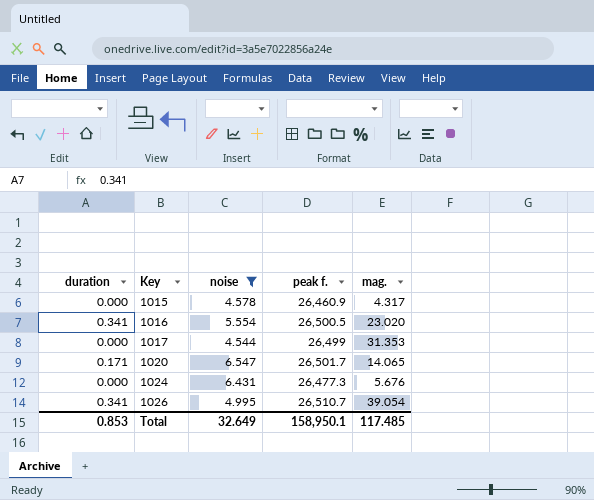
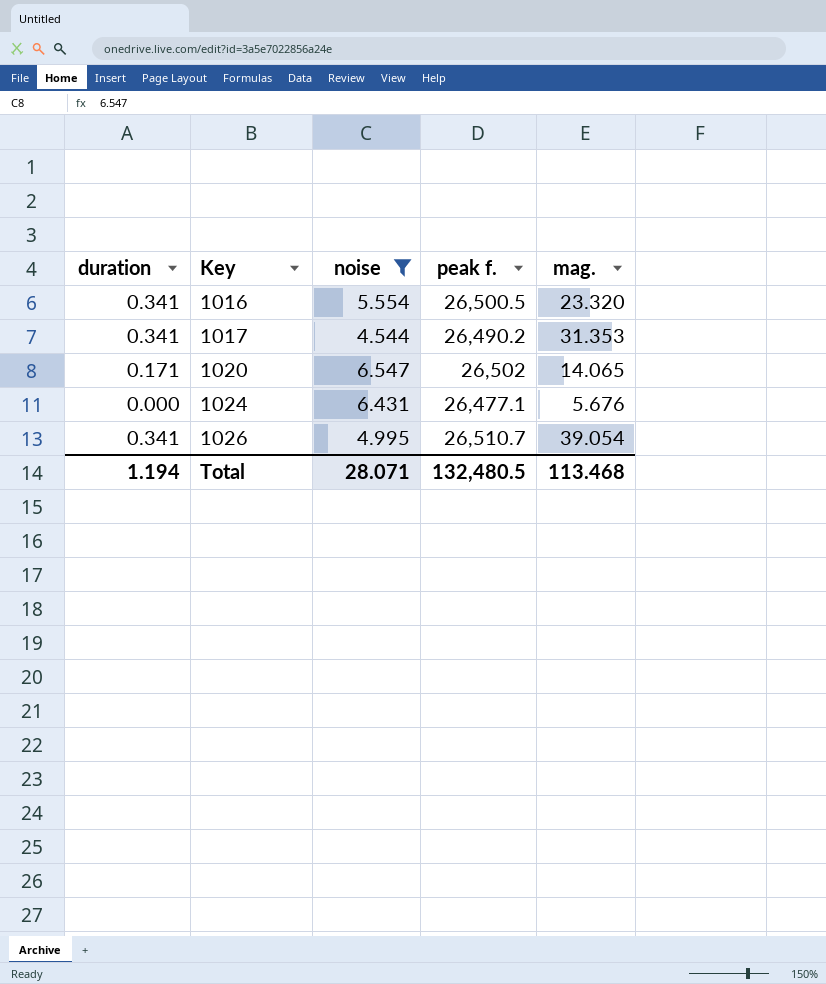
row 1015: 0.000 | 4.578 | 26,460.9 | 4.317 -> none
1016 | mag.: 23.020 -> 23.320
1017 | duration: 0.000 -> 0.341
1017 | peak f.: 26,499 -> 26,490.2
1020 | peak f.: 26,501.7 -> 26,502
1024 | peak f.: 26,477.3 -> 26,477.1
Total | duration: 0.853 -> 1.194
Total | noise: 32.649 -> 28.071
Total | peak f.: 158,950.1 -> 132,480.5
Total | mag.: 117.485 -> 113.468

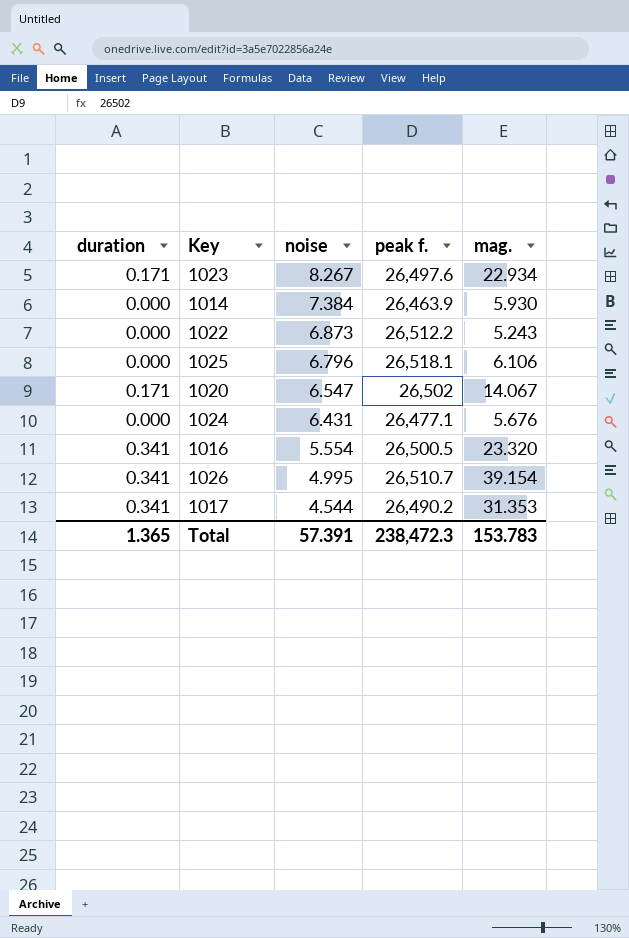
filter: noise <= 6.547 -> none
row order: Key ascending -> noise descending
1020 | mag.: 14.065 -> 14.067
1026 | mag.: 39.054 -> 39.154
Total | duration: 1.194 -> 1.365
Total | noise: 28.071 -> 57.391
Total | peak f.: 132,480.5 -> 238,472.3
Total | mag.: 113.468 -> 153.783

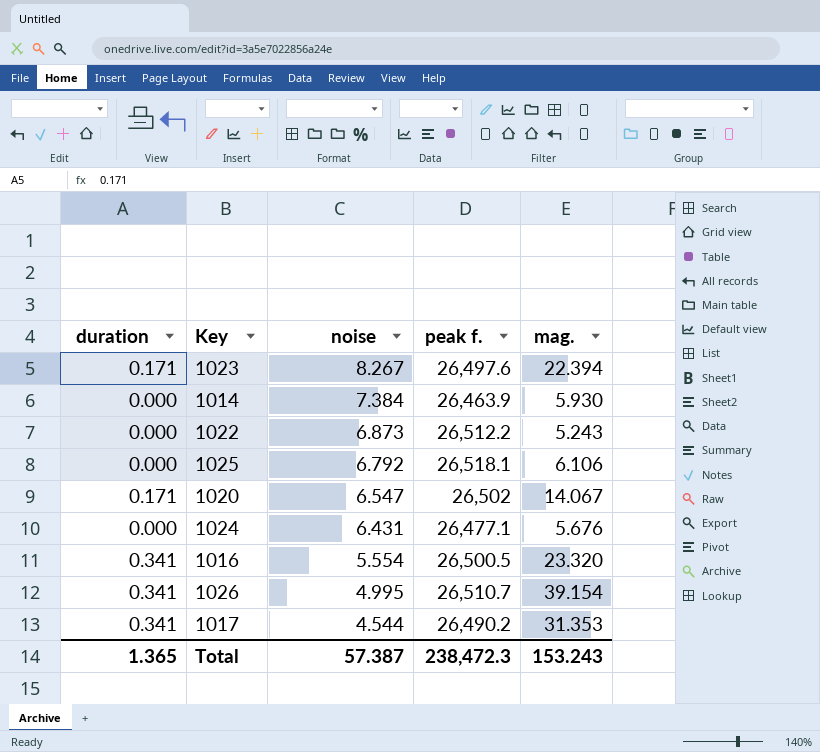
1023 | mag.: 22.934 -> 22.394
1025 | noise: 6.796 -> 6.792
Total | noise: 57.391 -> 57.387
Total | mag.: 153.783 -> 153.243

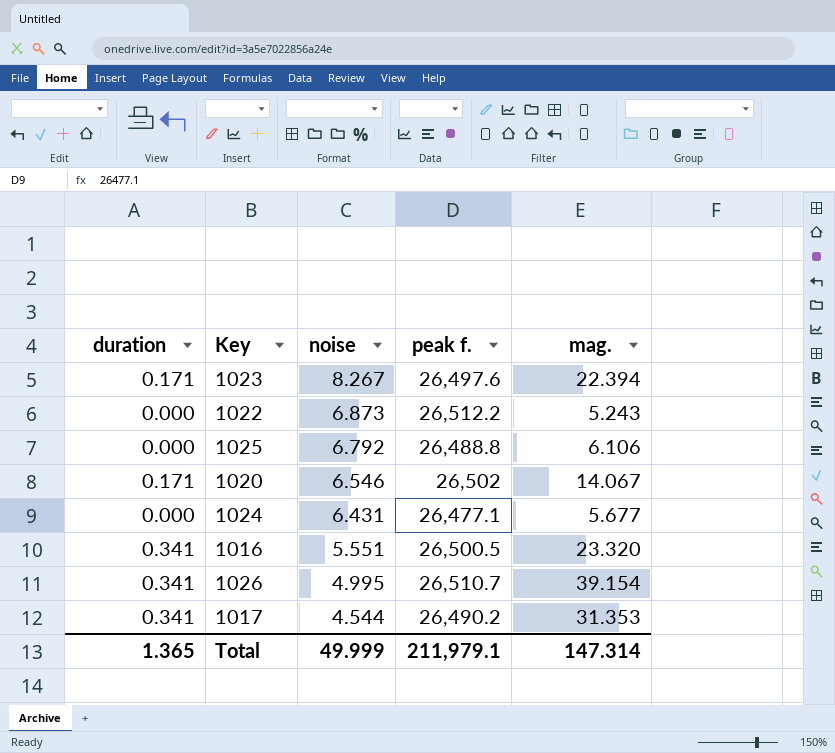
row 1014: 0.000 | 7.384 | 26,463.9 | 5.930 -> none
1025 | peak f.: 26,518.1 -> 26,488.8
1020 | noise: 6.547 -> 6.546
1024 | mag.: 5.676 -> 5.677
1016 | noise: 5.554 -> 5.551
Total | noise: 57.387 -> 49.999
Total | peak f.: 238,472.3 -> 211,979.1
Total | mag.: 153.243 -> 147.314

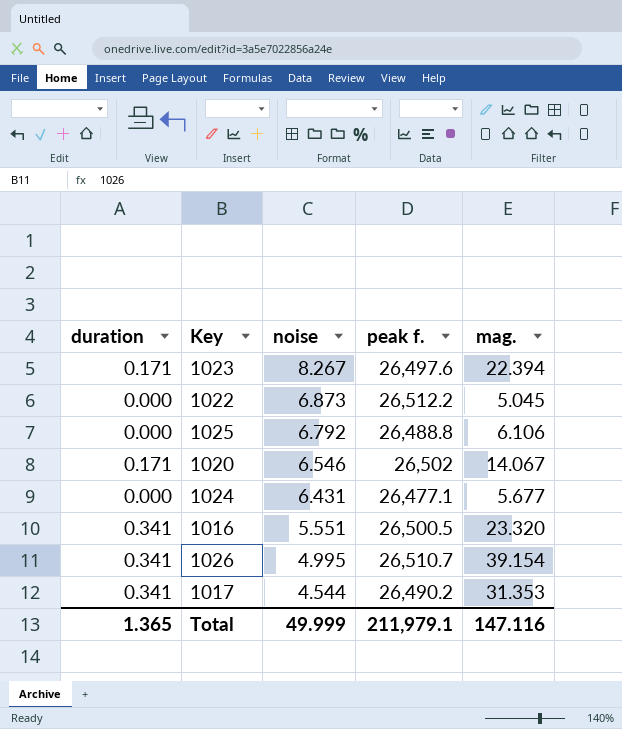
1022 | mag.: 5.243 -> 5.045
Total | mag.: 147.314 -> 147.116

